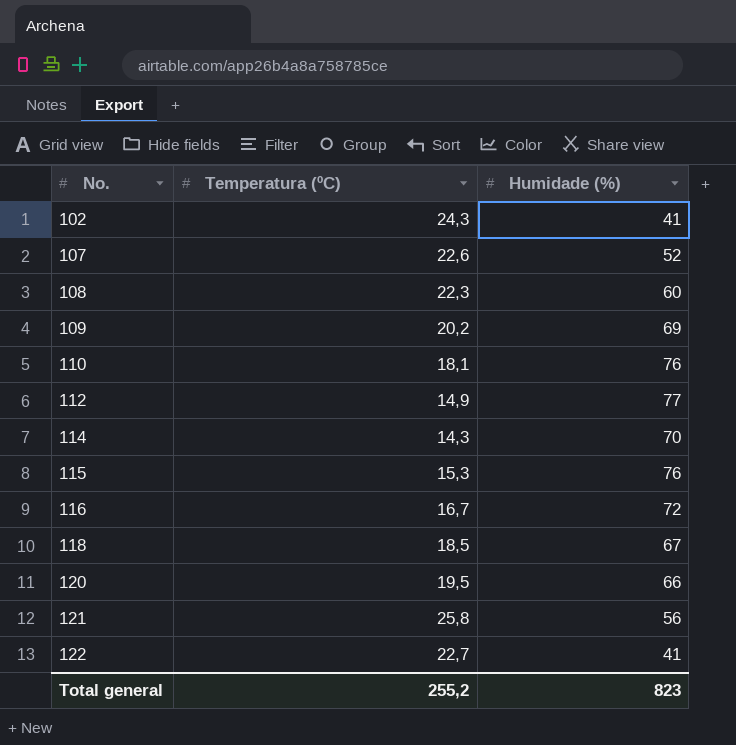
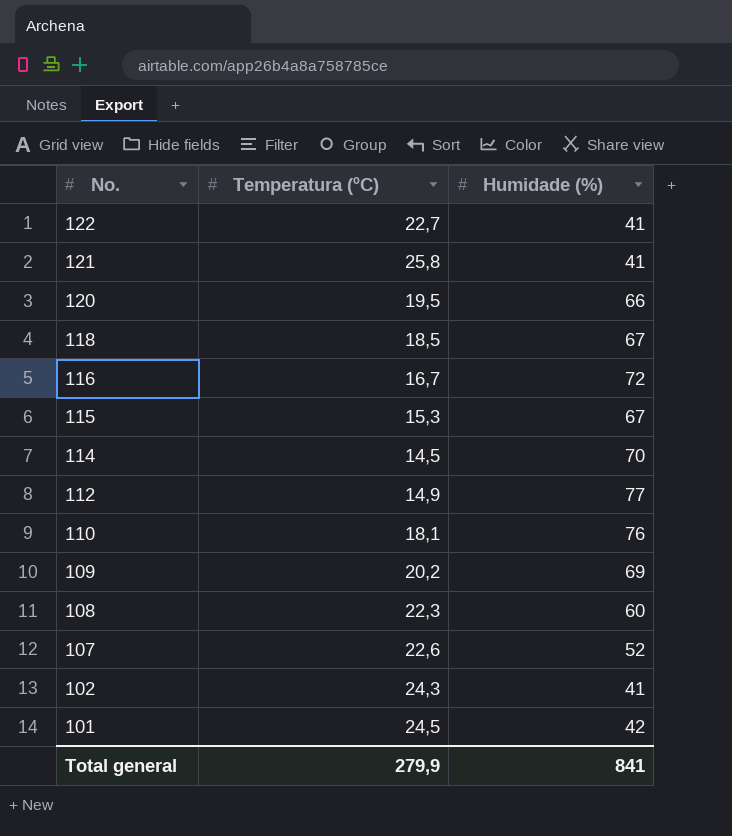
row order: No. ascending -> No. descending
121 | Humidade (%): 56 -> 41
115 | Humidade (%): 76 -> 67
114 | Temperatura (ºC): 14,3 -> 14,5
row 101: none -> 24,5 | 42
Total general | Temperatura (ºC): 255,2 -> 279,9
Total general | Humidade (%): 823 -> 841

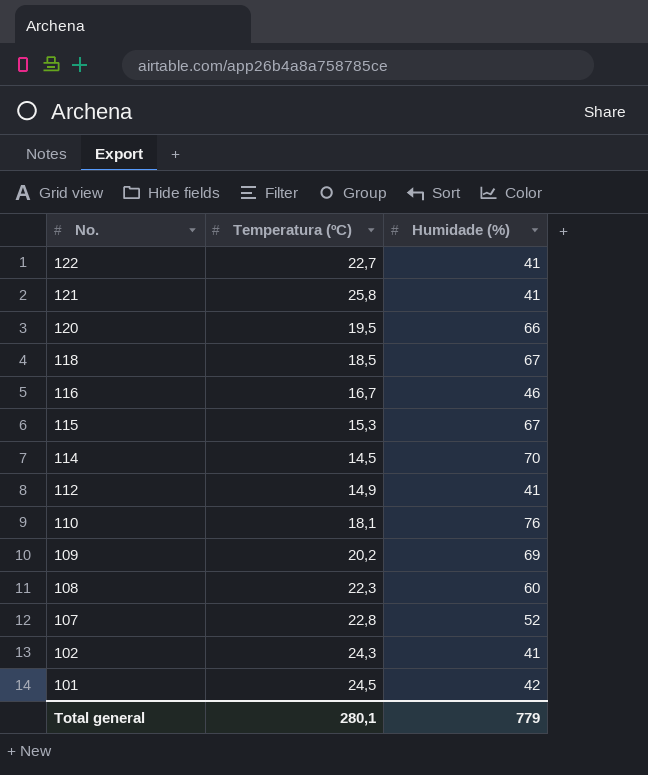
116 | Humidade (%): 72 -> 46
112 | Humidade (%): 77 -> 41
107 | Temperatura (ºC): 22,6 -> 22,8
Total general | Temperatura (ºC): 279,9 -> 280,1
Total general | Humidade (%): 841 -> 779

